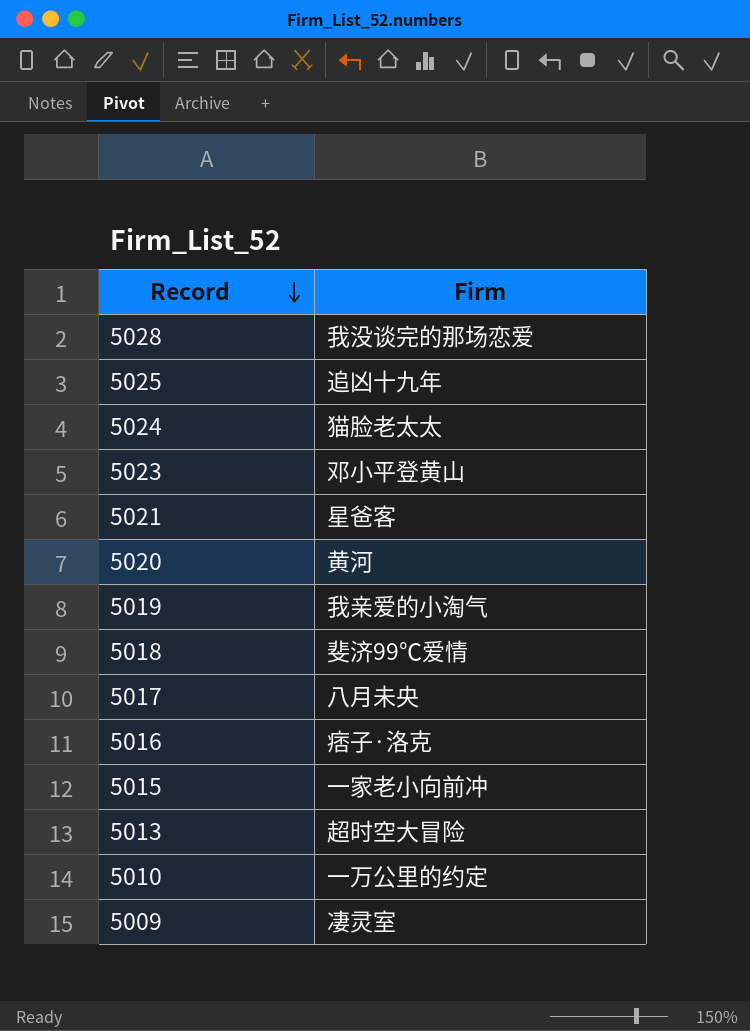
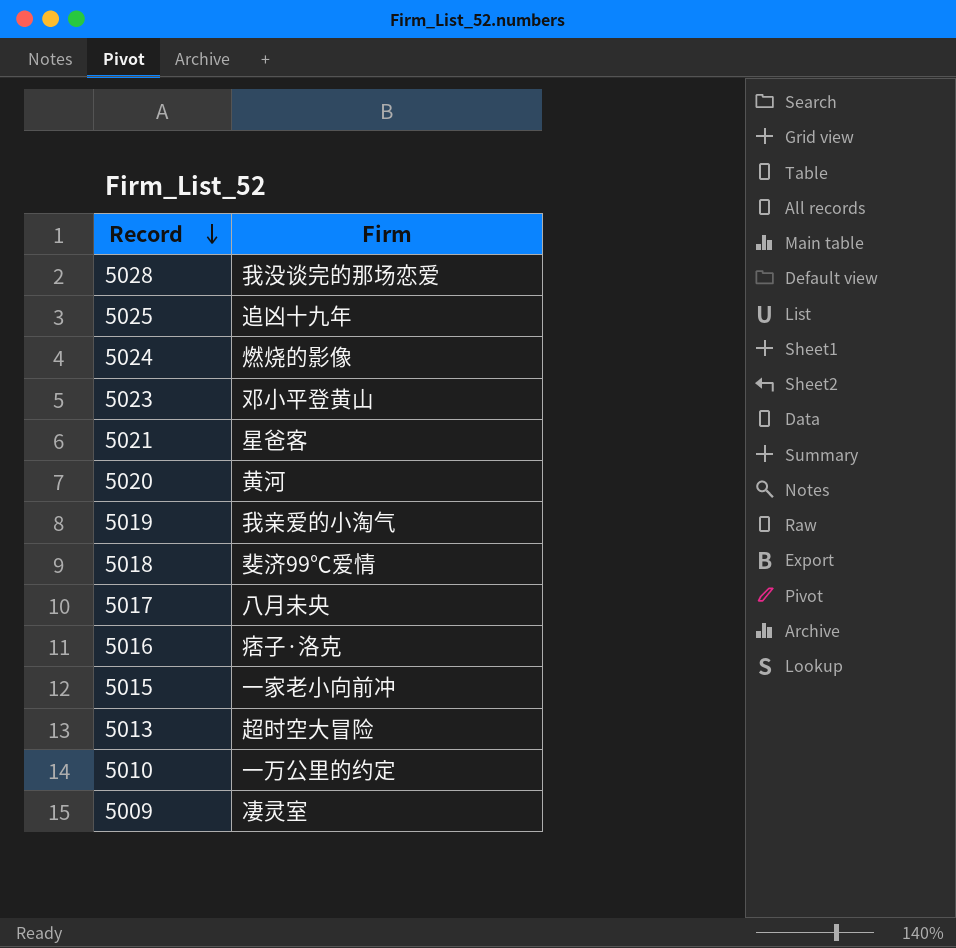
5024 | Firm: 猫脸老太太 -> 燃烧的影像

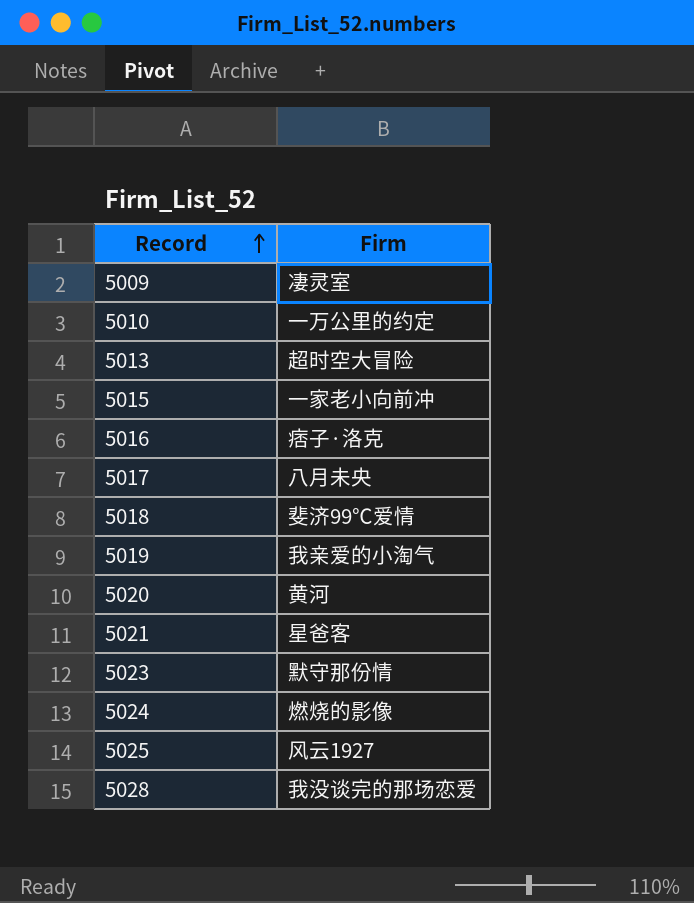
row order: Record descending -> Record ascending
5023 | Firm: 邓小平登黄山 -> 默守那份情
5025 | Firm: 追凶十九年 -> 风云1927

